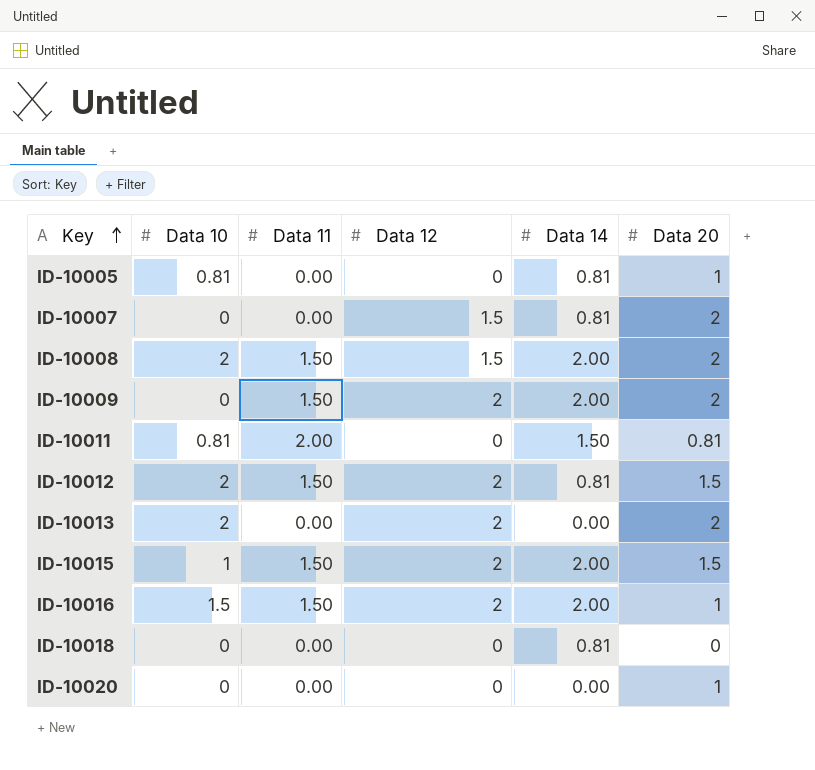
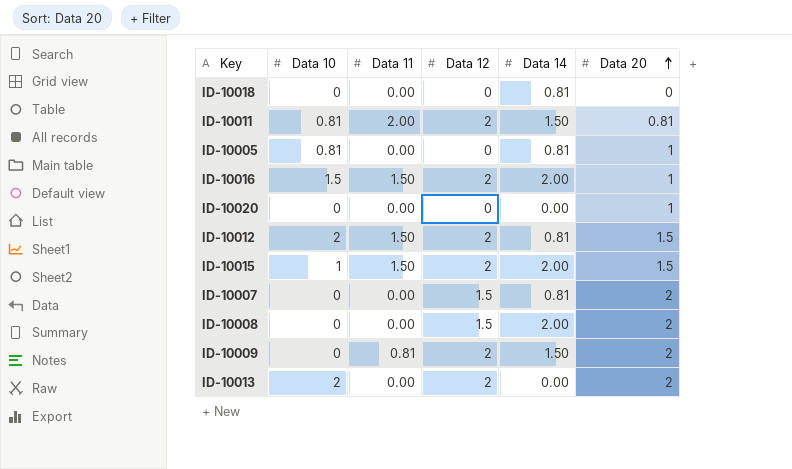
row order: Key ascending -> Data 20 ascending
ID-10011 | Data 12: 0 -> 2
ID-10008 | Data 10: 2 -> 0
ID-10008 | Data 11: 1.50 -> 0.00
ID-10009 | Data 11: 1.50 -> 0.81
ID-10009 | Data 14: 2.00 -> 1.50

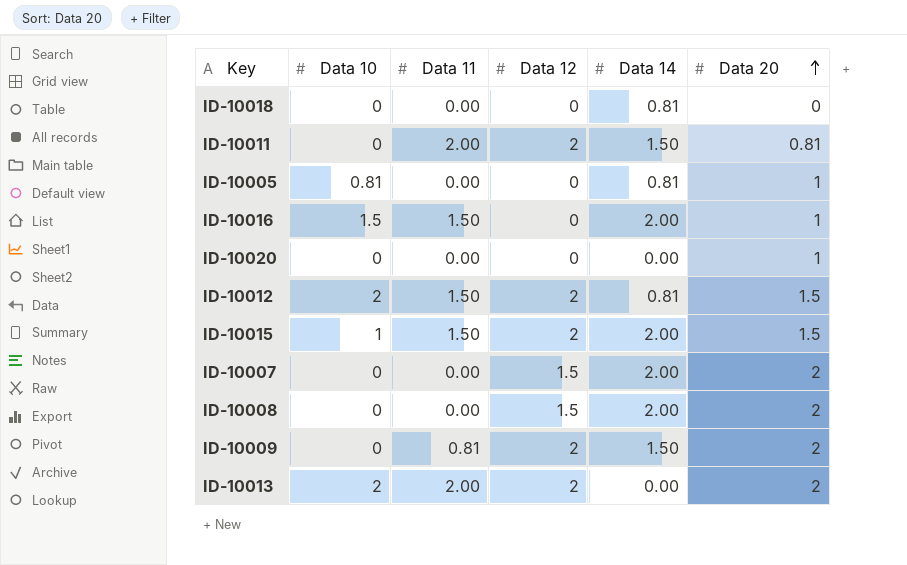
ID-10011 | Data 10: 0.81 -> 0
ID-10016 | Data 12: 2 -> 0
ID-10007 | Data 14: 0.81 -> 2.00
ID-10013 | Data 11: 0.00 -> 2.00

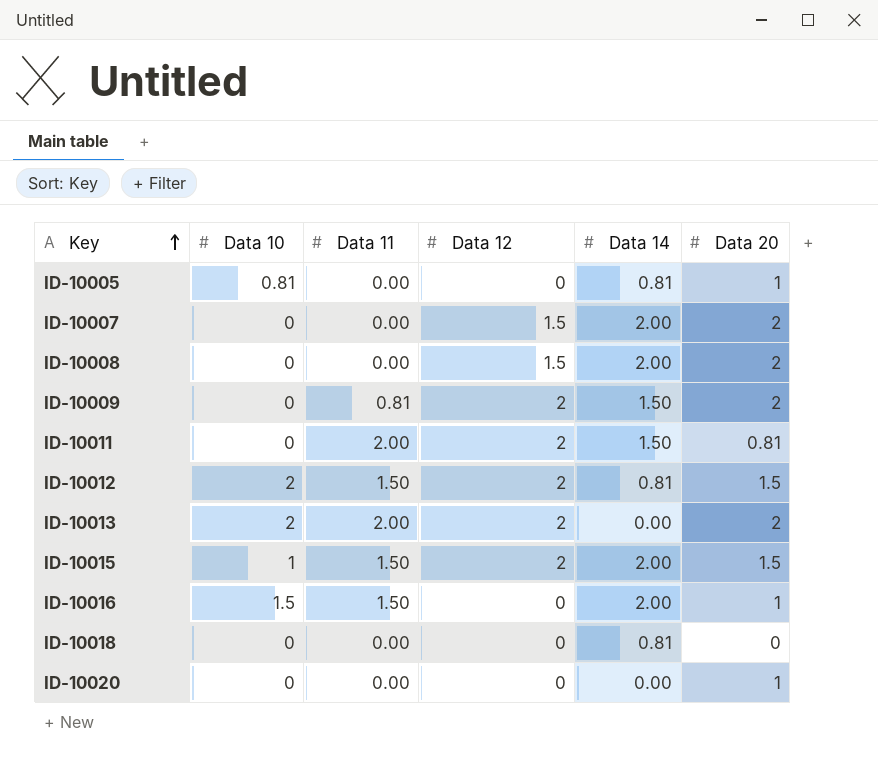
row order: Data 20 ascending -> Key ascending

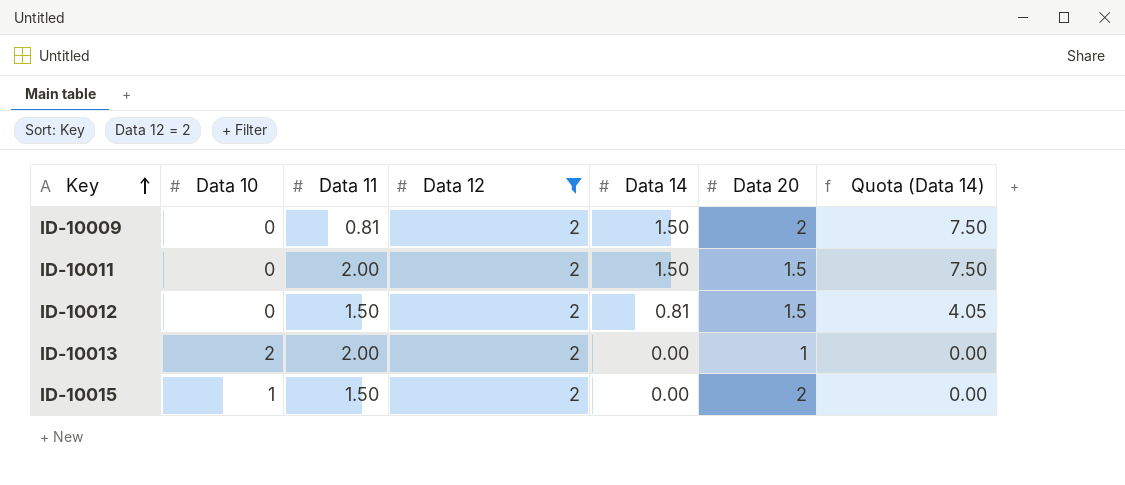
filter: none -> Data 12 = 2
column Quota (Data 14) | formula: none -> [Data 14] * 5
ID-10011 | Data 20: 0.81 -> 1.5
ID-10012 | Data 10: 2 -> 0
ID-10013 | Data 20: 2 -> 1
ID-10015 | Data 14: 2.00 -> 0.00
ID-10015 | Data 20: 1.5 -> 2

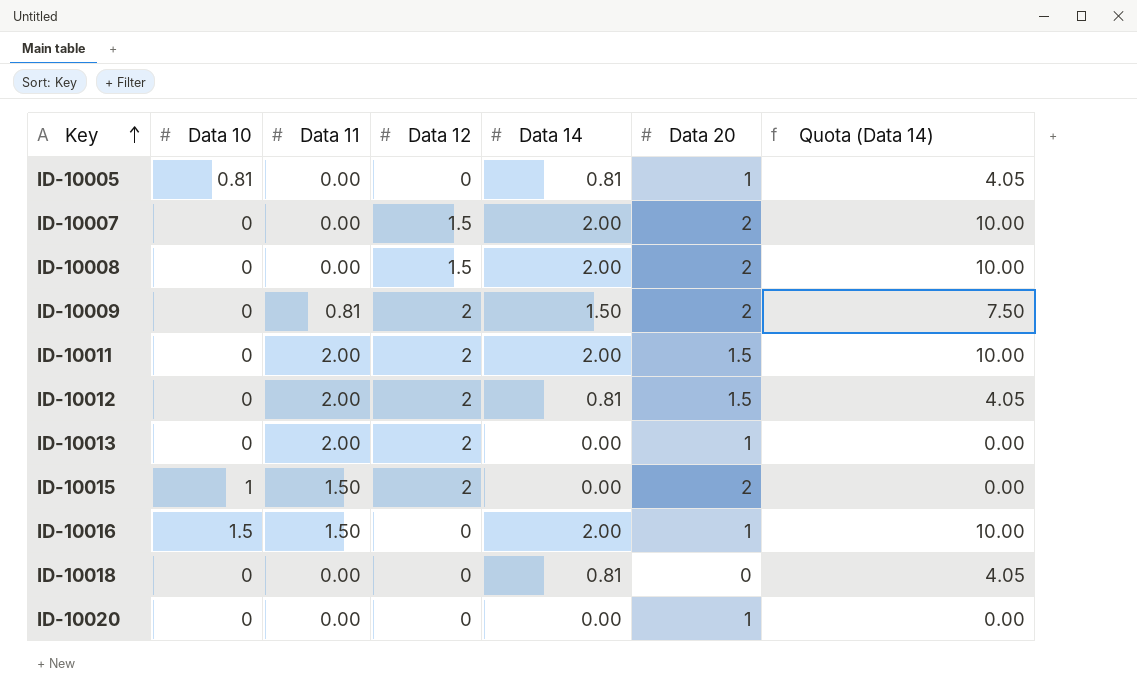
filter: Data 12 = 2 -> none
ID-10011 | Data 14: 1.50 -> 2.00
ID-10011 | Quota (Data 14): 7.50 -> 10.00
ID-10012 | Data 11: 1.50 -> 2.00
ID-10013 | Data 10: 2 -> 0

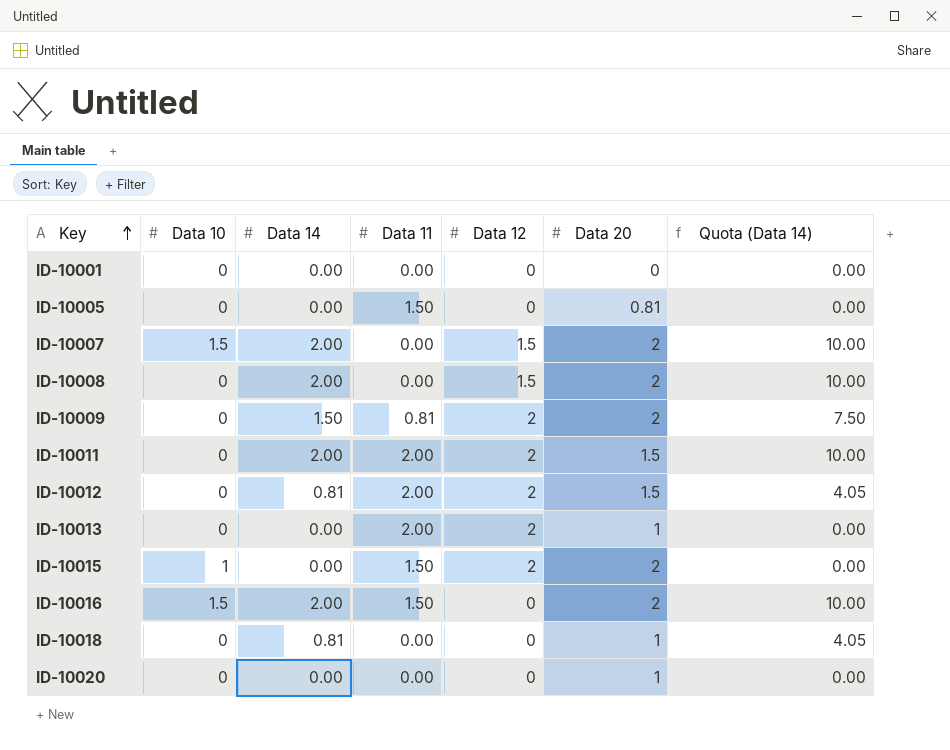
column Data 14 | position: 5 -> 3
row ID-10001: none -> 0 | 0.00 | 0.00 | 0 | 0 | 0.00
ID-10005 | Data 10: 0.81 -> 0
ID-10005 | Data 14: 0.81 -> 0.00
ID-10005 | Data 11: 0.00 -> 1.50
ID-10005 | Data 20: 1 -> 0.81
ID-10005 | Quota (Data 14): 4.05 -> 0.00
ID-10007 | Data 10: 0 -> 1.5
ID-10016 | Data 20: 1 -> 2
ID-10018 | Data 20: 0 -> 1

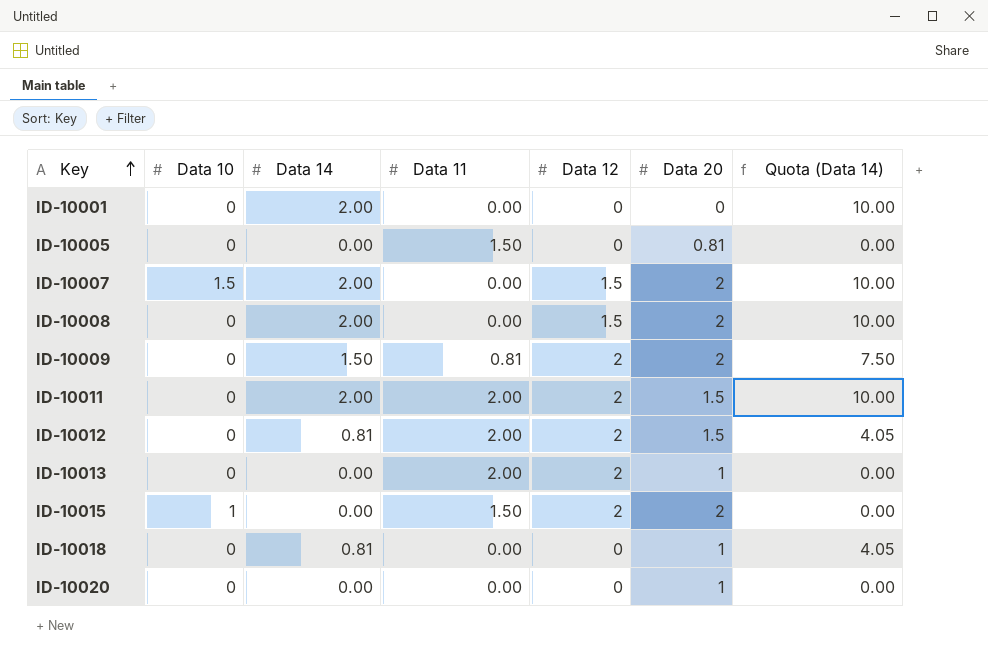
row ID-10016: 1.5 | 2.00 | 1.50 | 0 | 2 | 10.00 -> none
ID-10001 | Data 14: 0.00 -> 2.00
ID-10001 | Quota (Data 14): 0.00 -> 10.00

